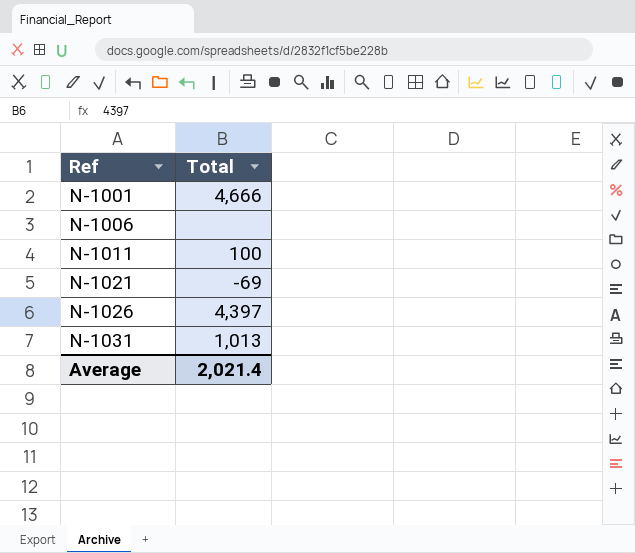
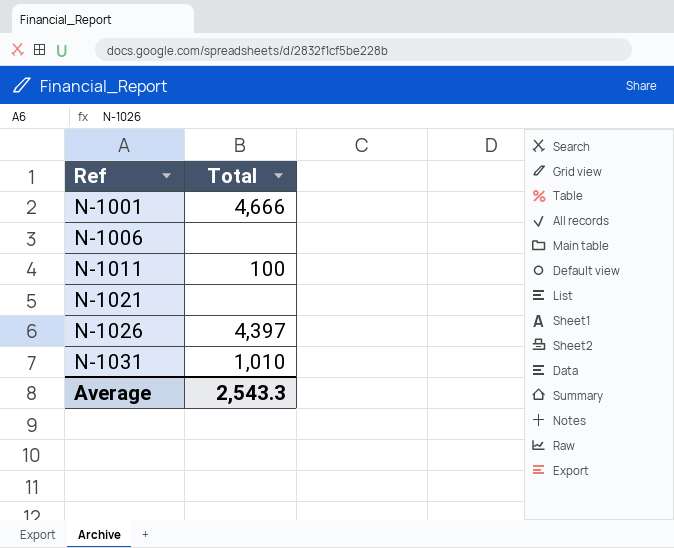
N-1021 | Total: -69 -> none
N-1031 | Total: 1,013 -> 1,010
Average | Total: 2,021.4 -> 2,543.3

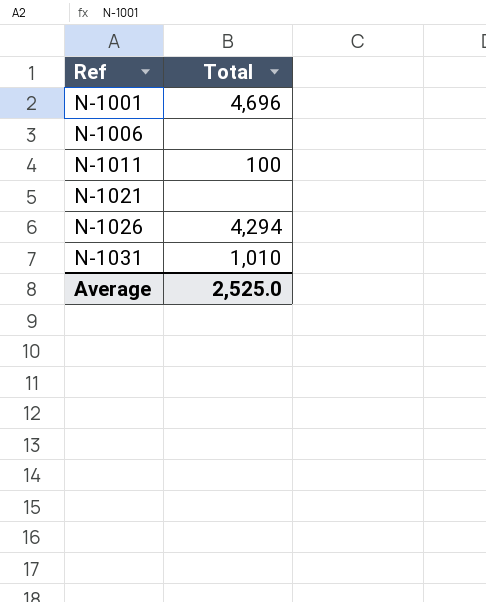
N-1001 | Total: 4,666 -> 4,696
N-1026 | Total: 4,397 -> 4,294
Average | Total: 2,543.3 -> 2,525.0

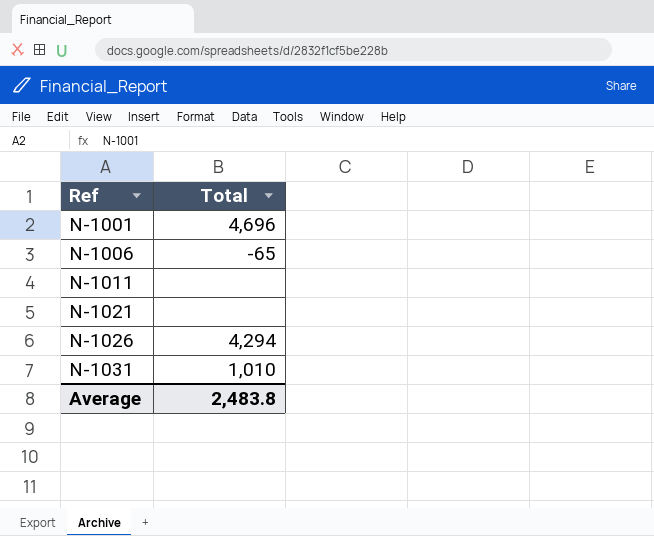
N-1006 | Total: none -> -65
N-1011 | Total: 100 -> none
Average | Total: 2,525.0 -> 2,483.8

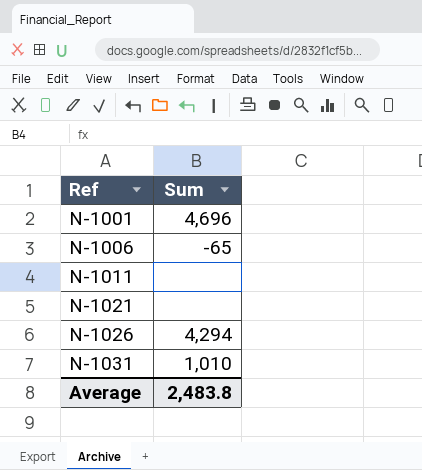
column name: Total -> Sum

